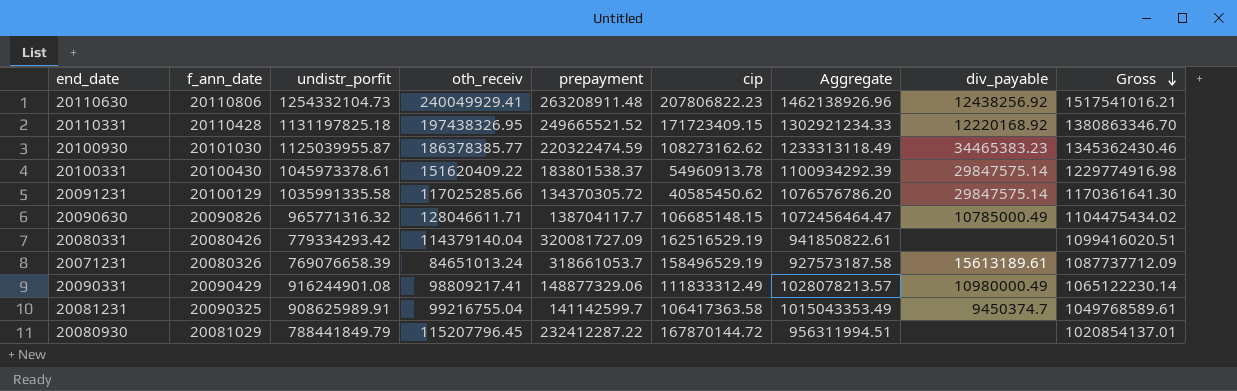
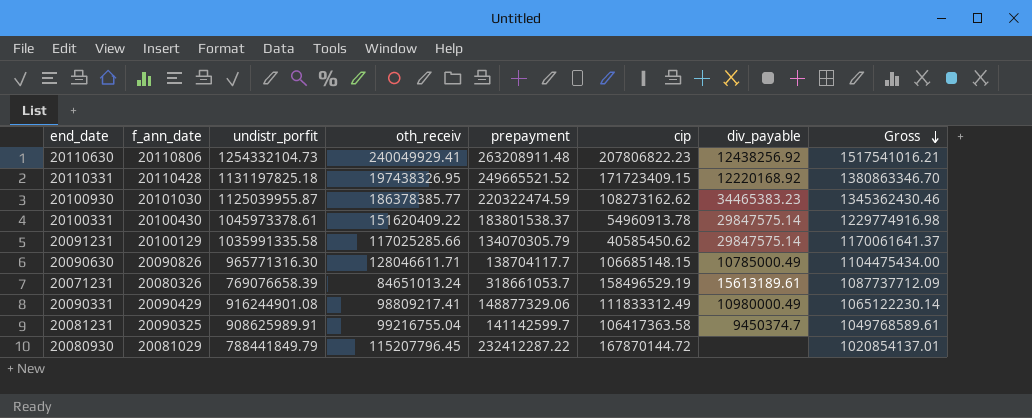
column Aggregate | formula: [undistr_porfit] + [cip] -> none
row 20080331: 20080426 | 779334293.42 | 114379140.04 | 320081727.09 | 162516529.19 | 941850822.61 | none | 1099416020.51 -> none
20091231 | prepayment: 134370305.72 -> 134070305.79
20091231 | Gross: 1170361641.30 -> 1170061641.37
20090630 | undistr_porfit: 965771316.32 -> 965771316.30
20090630 | Gross: 1104475434.02 -> 1104475434.00

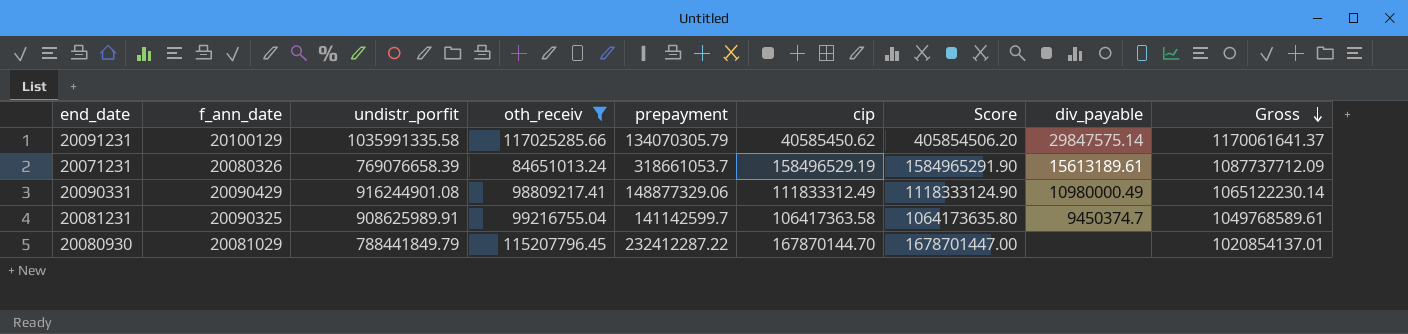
filter: none -> oth_receiv <= 117025285.66
column Score | formula: none -> [cip] * 10
20080930 | cip: 167870144.72 -> 167870144.70

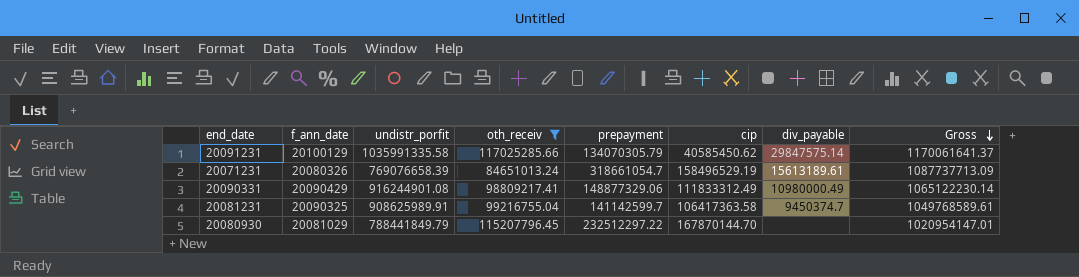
column Score | formula: [cip] * 10 -> none
20071231 | prepayment: 318661053.7 -> 318661054.7
20071231 | Gross: 1087737712.09 -> 1087737713.09
20080930 | prepayment: 232412287.22 -> 232512297.22
20080930 | Gross: 1020854137.01 -> 1020954147.01

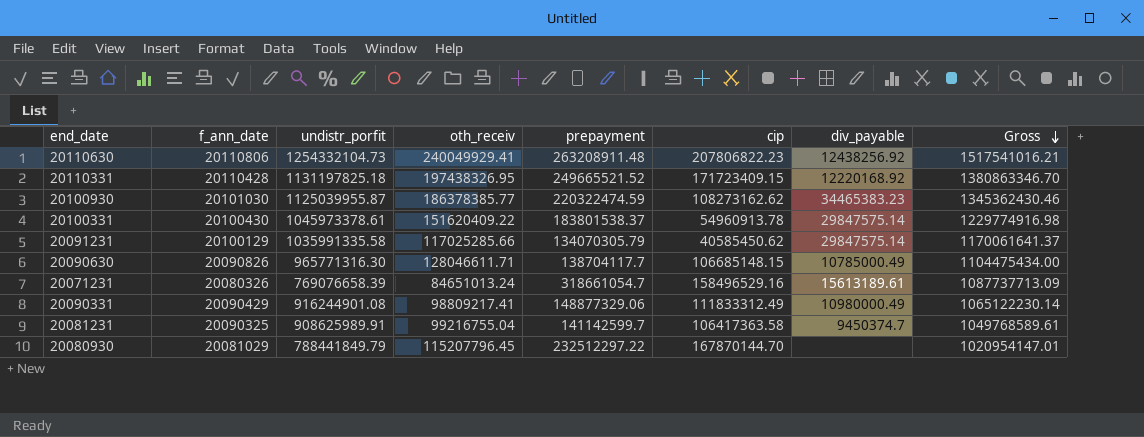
filter: oth_receiv <= 117025285.66 -> none
20071231 | cip: 158496529.19 -> 158496529.16

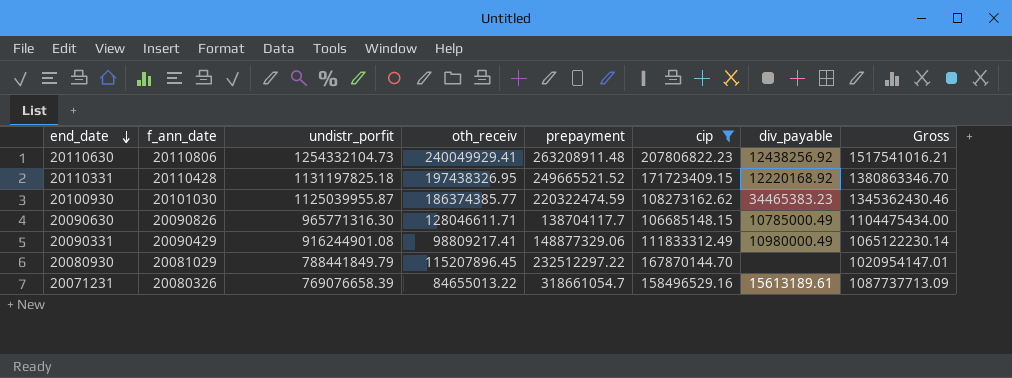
filter: none -> cip >= 106685148.15
row order: Gross descending -> end_date descending
20100930 | oth_receiv: 186378385.77 -> 186374385.77
20080930 | oth_receiv: 115207796.45 -> 115207896.45
20071231 | oth_receiv: 84651013.24 -> 84655013.22

